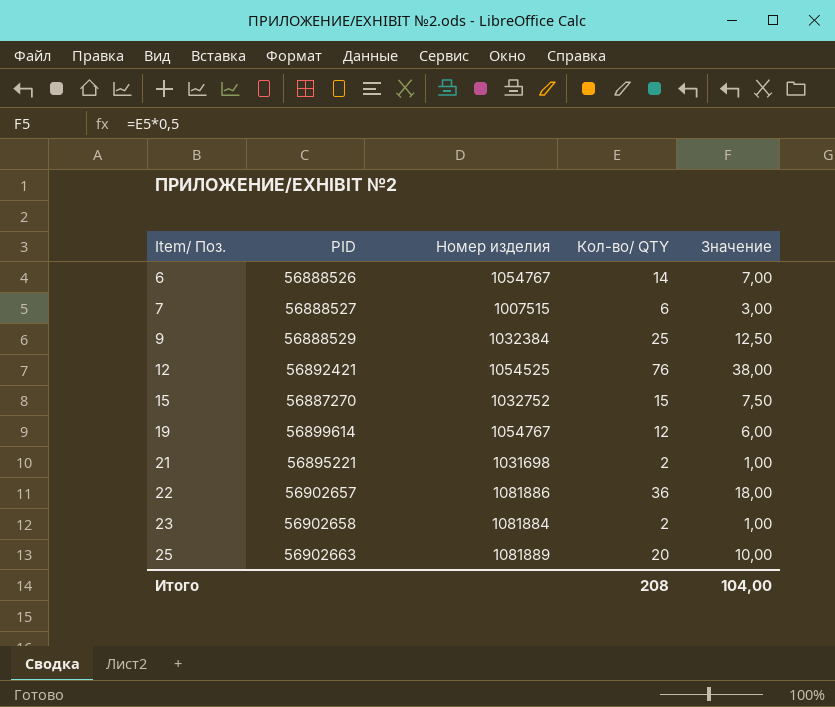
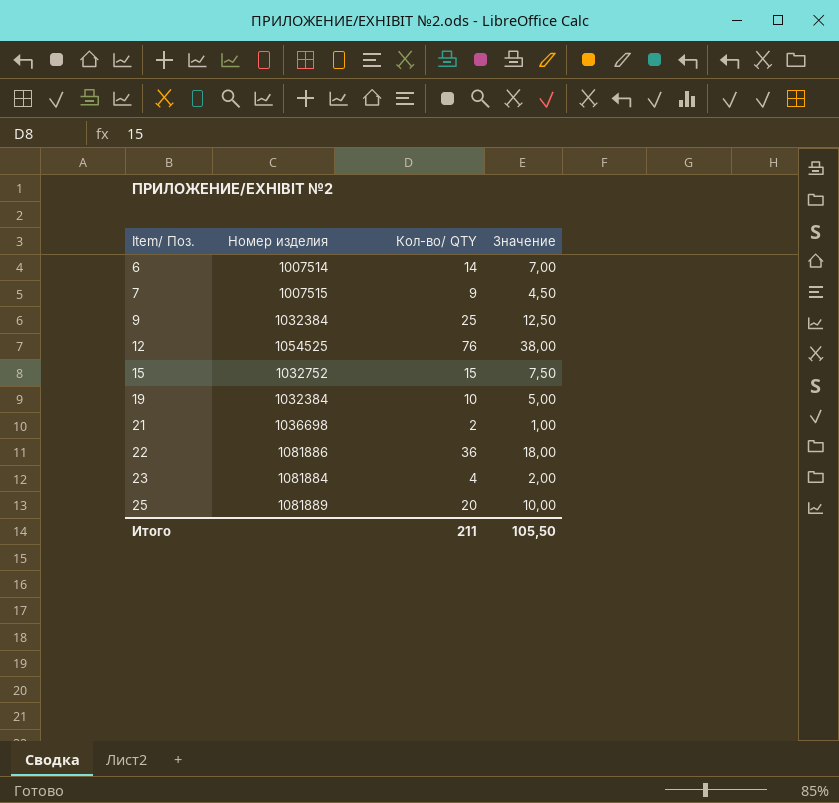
column PID | position: 2 -> none
6 | Номер изделия: 1054767 -> 1007514
7 | Кол-во/ QTY: 6 -> 9
7 | Значение: 3,00 -> 4,50
19 | Номер изделия: 1054767 -> 1032384
19 | Кол-во/ QTY: 12 -> 10
19 | Значение: 6,00 -> 5,00
21 | Номер изделия: 1031698 -> 1036698
23 | Кол-во/ QTY: 2 -> 4
23 | Значение: 1,00 -> 2,00
Итого | Кол-во/ QTY: 208 -> 211
Итого | Значение: 104,00 -> 105,50

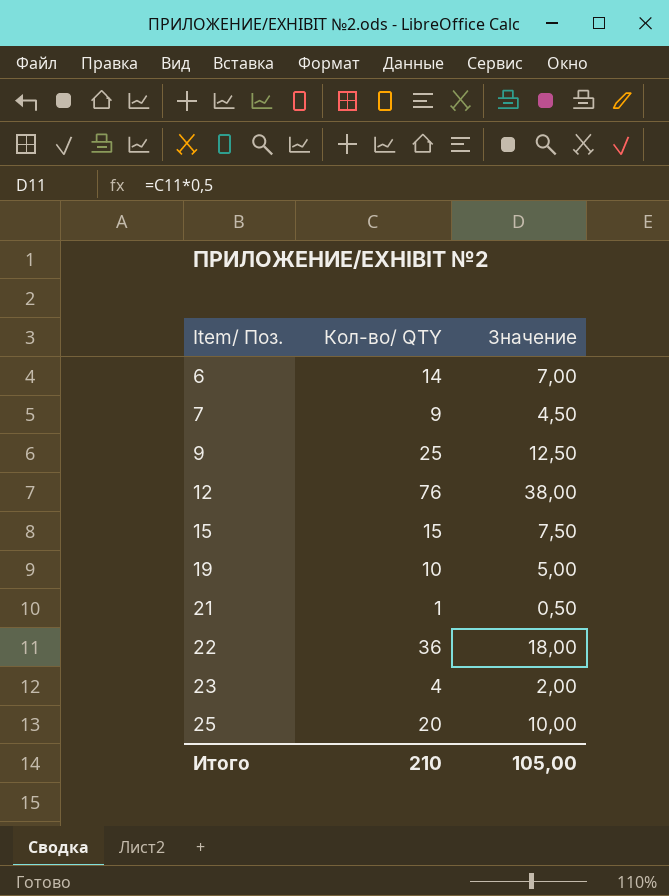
column Номер изделия | position: 2 -> none
21 | Кол-во/ QTY: 2 -> 1
21 | Значение: 1,00 -> 0,50
Итого | Кол-во/ QTY: 211 -> 210
Итого | Значение: 105,50 -> 105,00

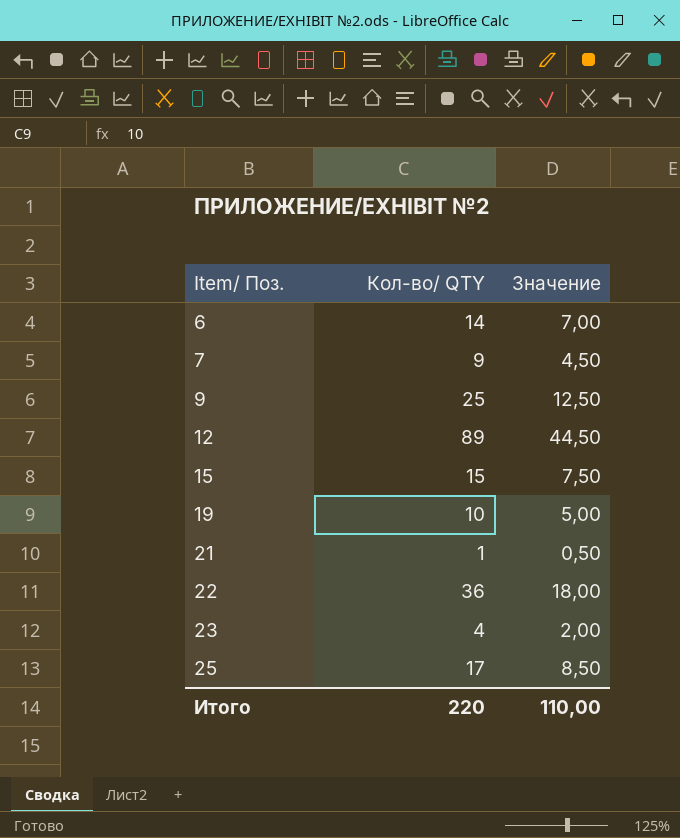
12 | Кол-во/ QTY: 76 -> 89
12 | Значение: 38,00 -> 44,50
25 | Кол-во/ QTY: 20 -> 17
25 | Значение: 10,00 -> 8,50
Итого | Кол-во/ QTY: 210 -> 220
Итого | Значение: 105,00 -> 110,00

